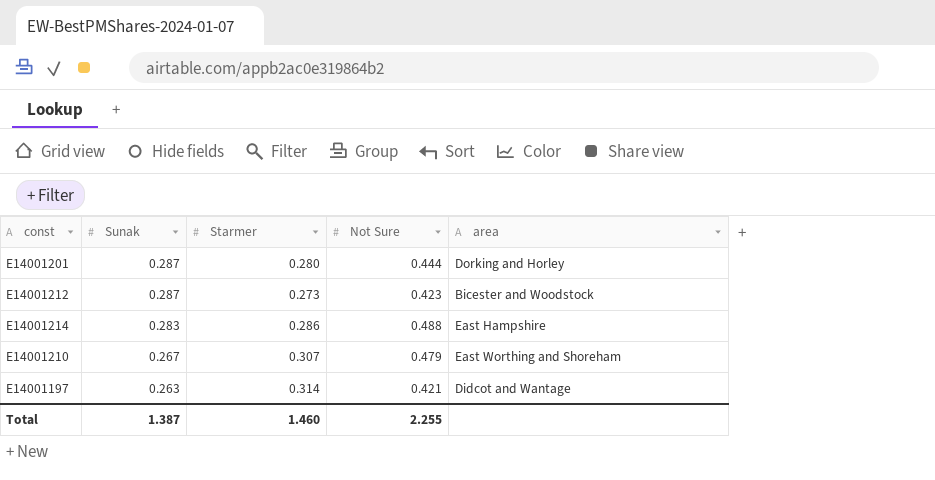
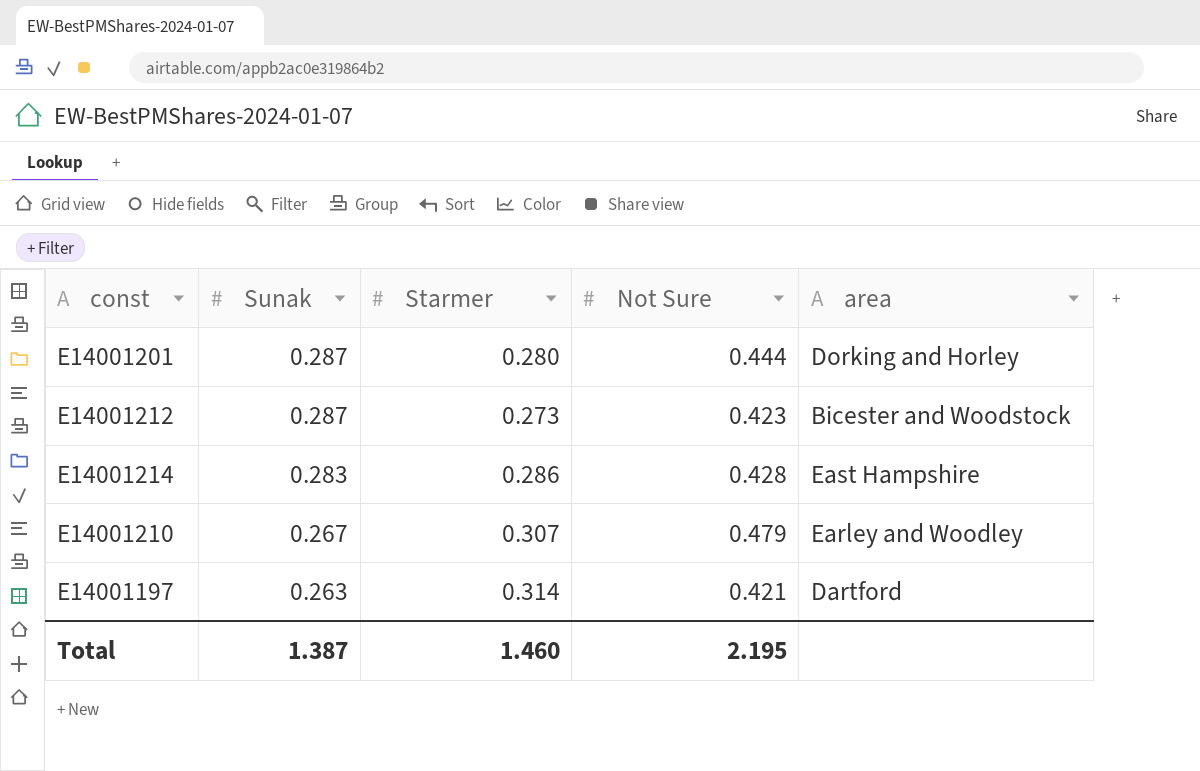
E14001214 | Not Sure: 0.488 -> 0.428
E14001210 | area: East Worthing and Shoreham -> Earley and Woodley
E14001197 | area: Didcot and Wantage -> Dartford
Total | Not Sure: 2.255 -> 2.195

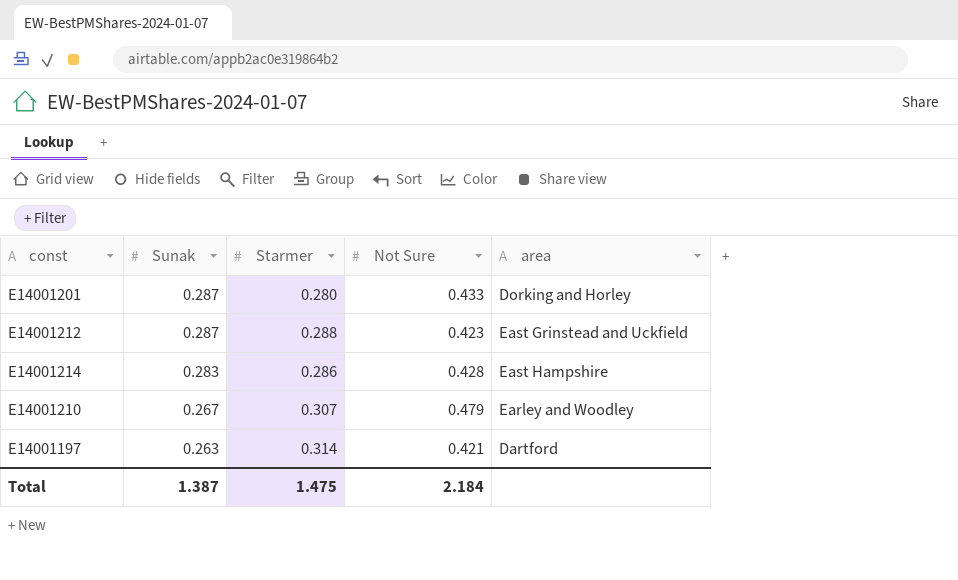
E14001201 | Not Sure: 0.444 -> 0.433
E14001212 | Starmer: 0.273 -> 0.288
E14001212 | area: Bicester and Woodstock -> East Grinstead and Uckfield
Total | Starmer: 1.460 -> 1.475
Total | Not Sure: 2.195 -> 2.184

